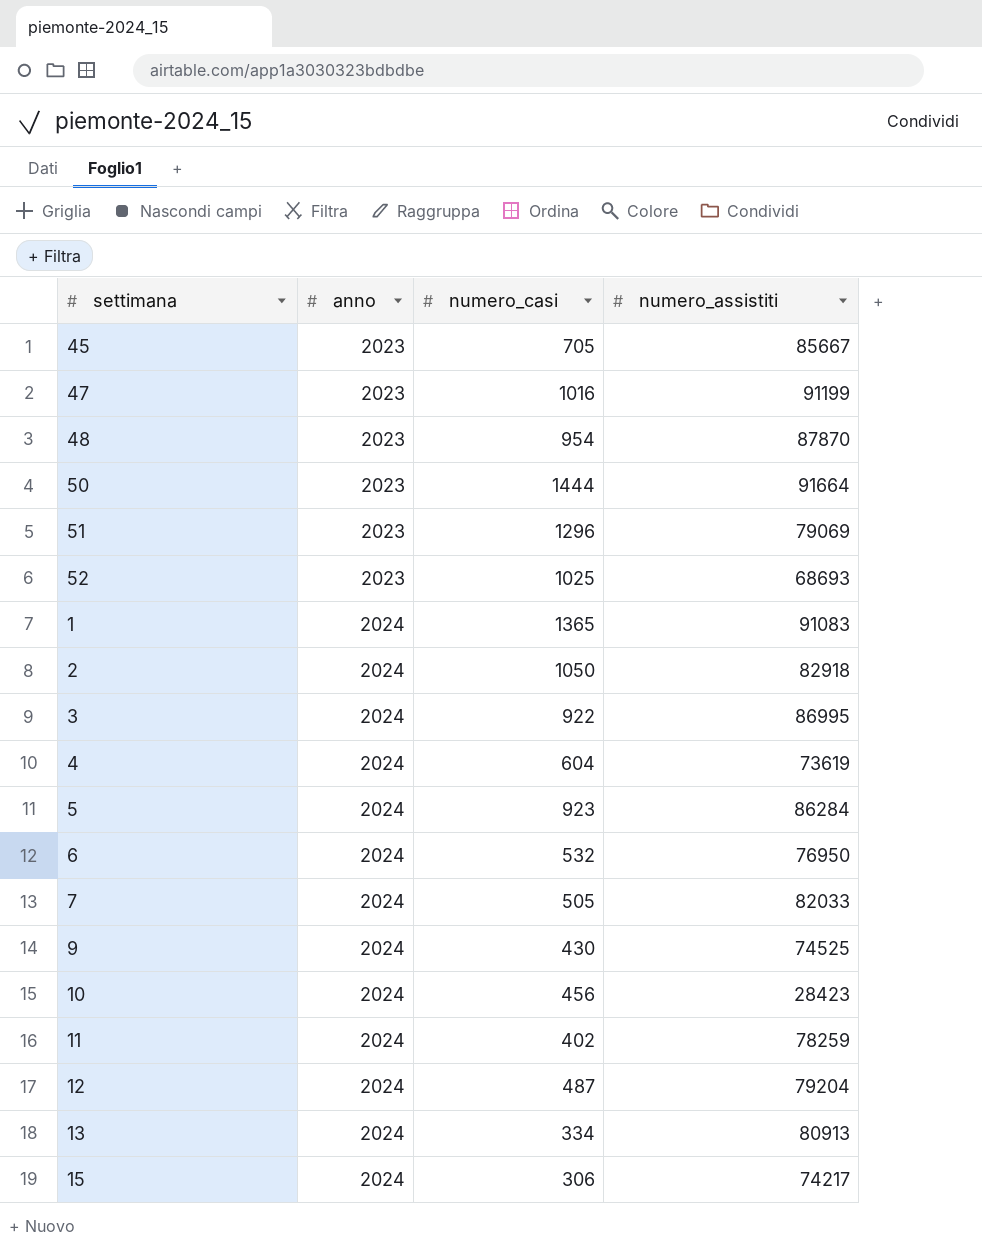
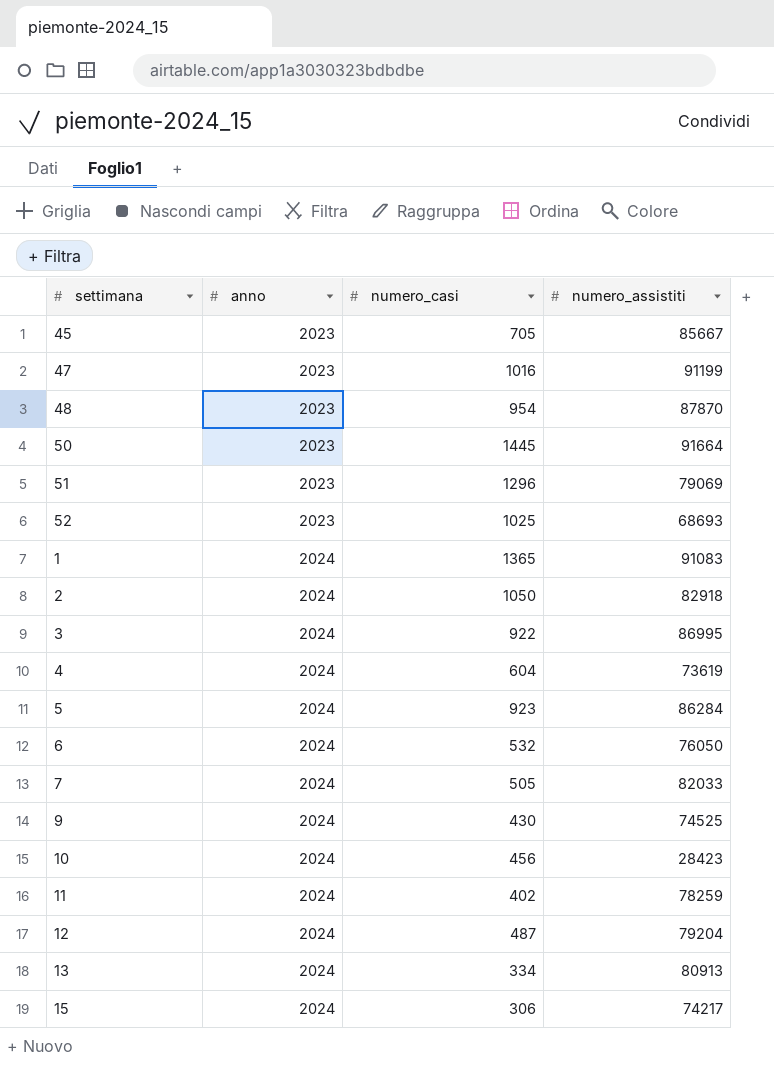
50 | numero_casi: 1444 -> 1445
6 | numero_assistiti: 76950 -> 76050

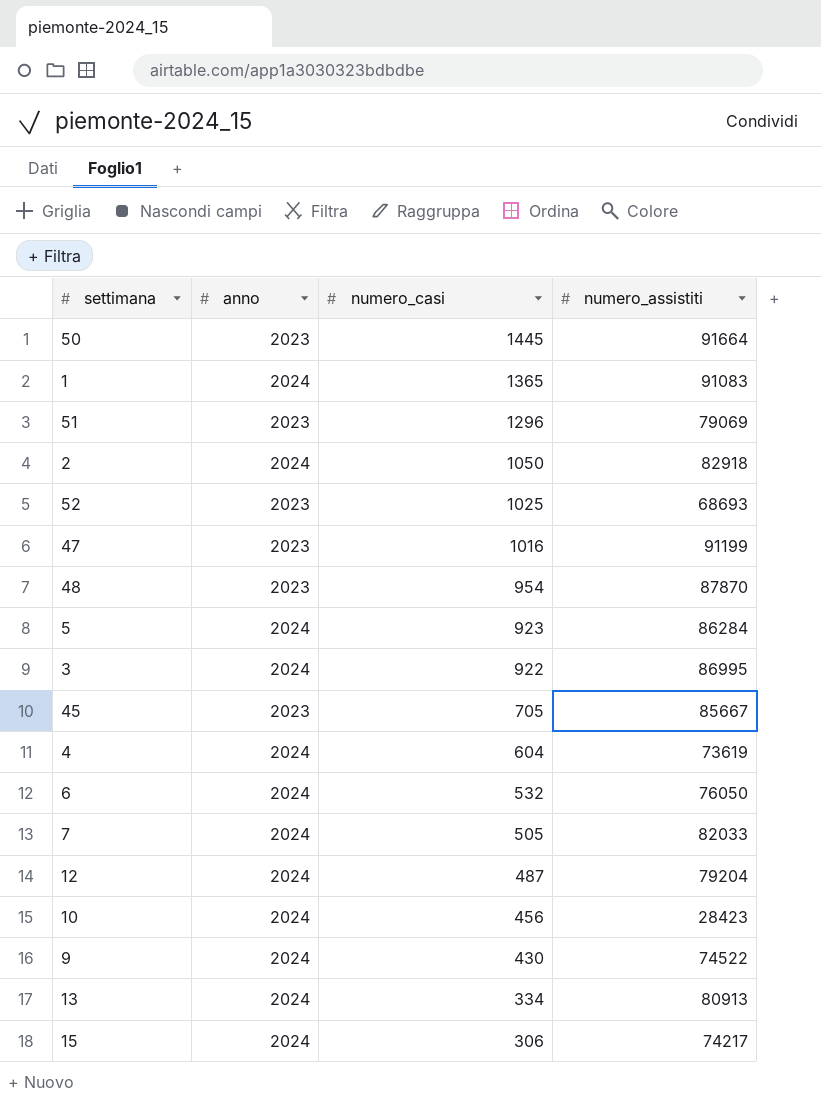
row order: anno ascending -> numero_casi descending
row 11: 2024 | 402 | 78259 -> none
9 | numero_assistiti: 74525 -> 74522

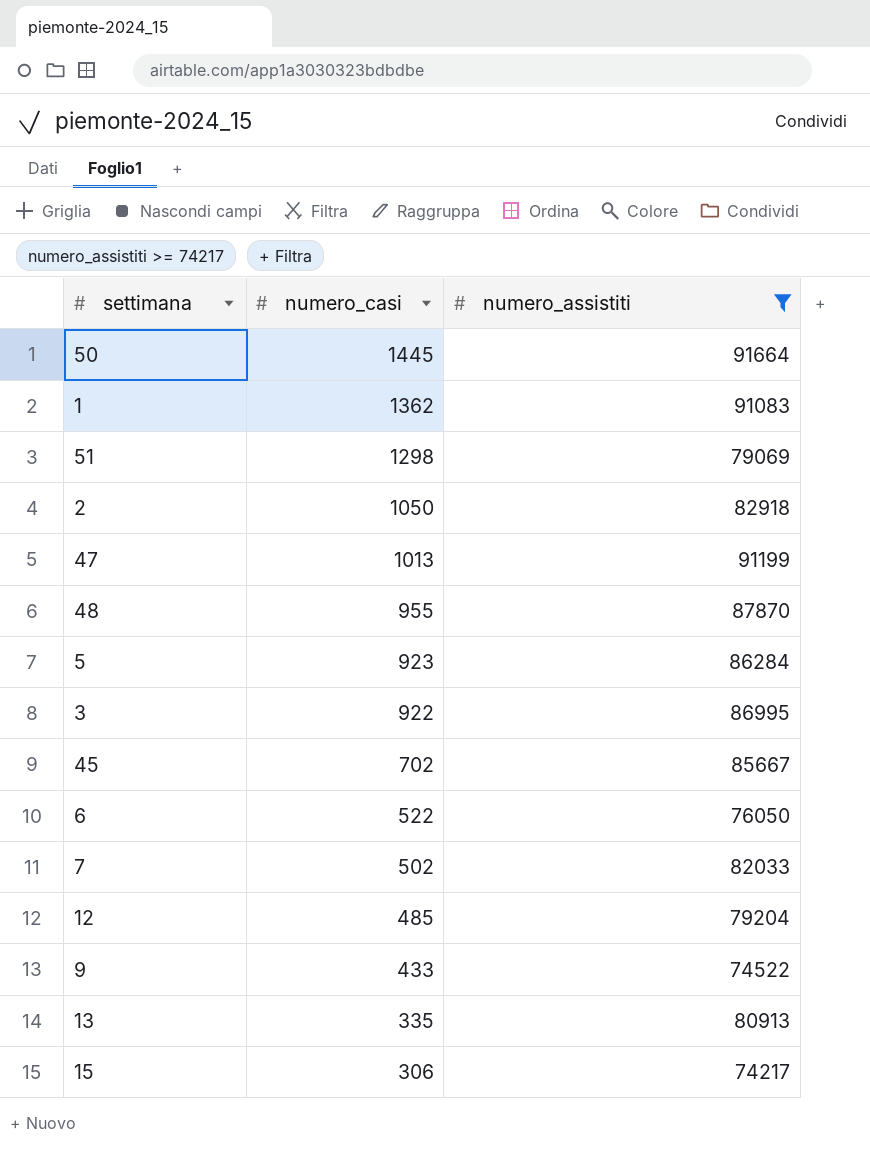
filter: none -> numero_assistiti >= 74217
column anno | position: 2 -> none
1 | numero_casi: 1365 -> 1362
51 | numero_casi: 1296 -> 1298
47 | numero_casi: 1016 -> 1013
48 | numero_casi: 954 -> 955
45 | numero_casi: 705 -> 702
6 | numero_casi: 532 -> 522
7 | numero_casi: 505 -> 502
12 | numero_casi: 487 -> 485
9 | numero_casi: 430 -> 433
13 | numero_casi: 334 -> 335

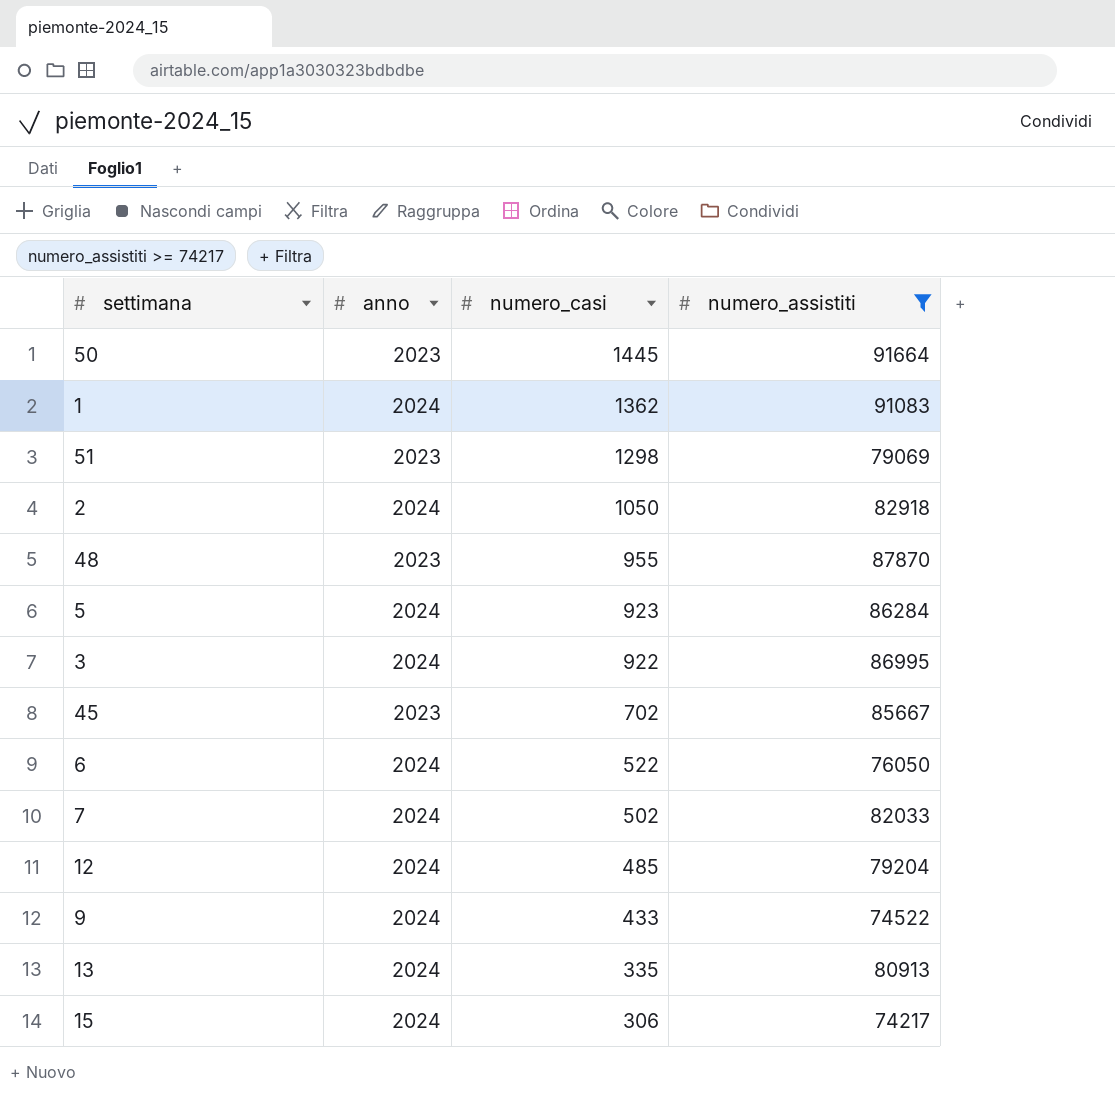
column anno | position: none -> 2
row 47: 1013 | 91199 -> none

